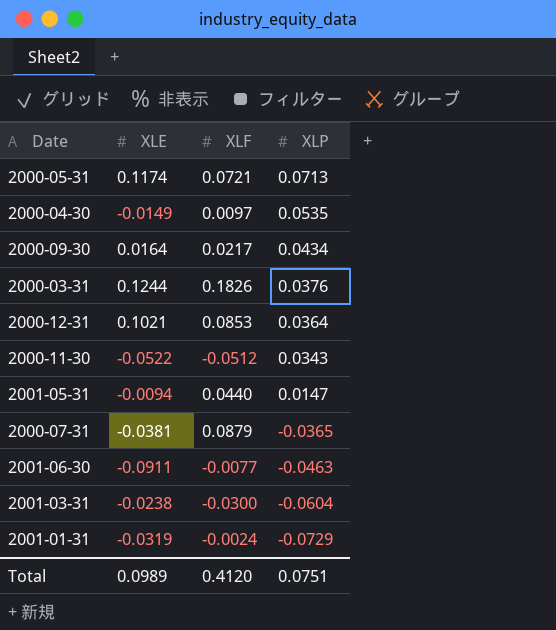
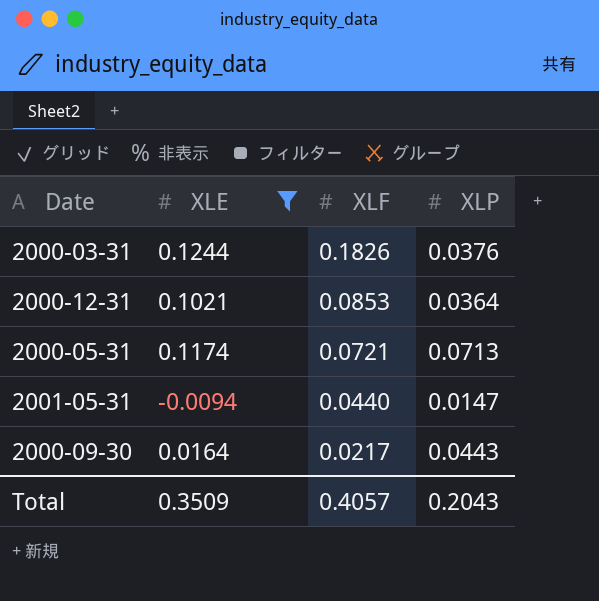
filter: none -> XLE >= -0.0094
row order: XLP descending -> XLF descending
2000-09-30 | XLP: 0.0434 -> 0.0443
Total | XLE: 0.0989 -> 0.3509
Total | XLF: 0.4120 -> 0.4057
Total | XLP: 0.0751 -> 0.2043

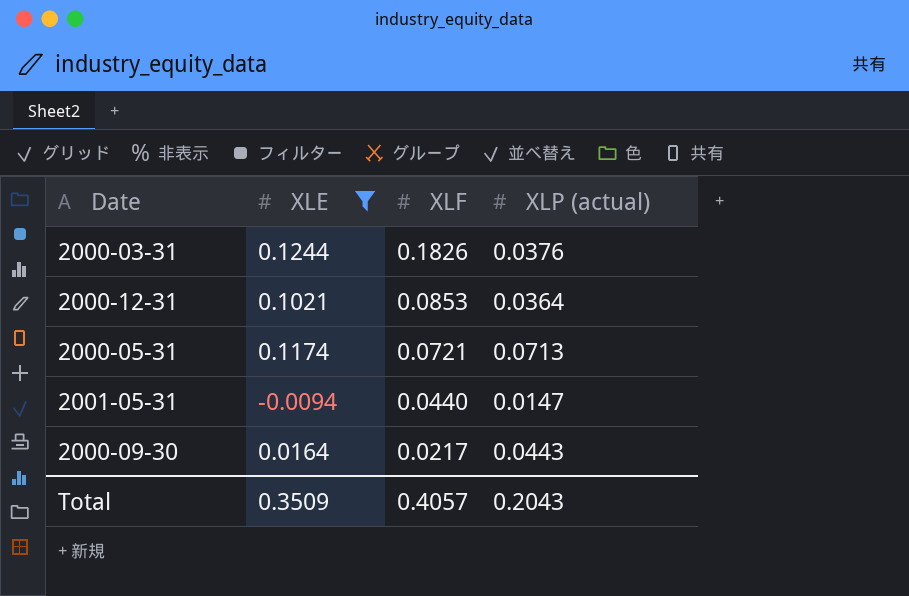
column name: XLP -> XLP (actual)

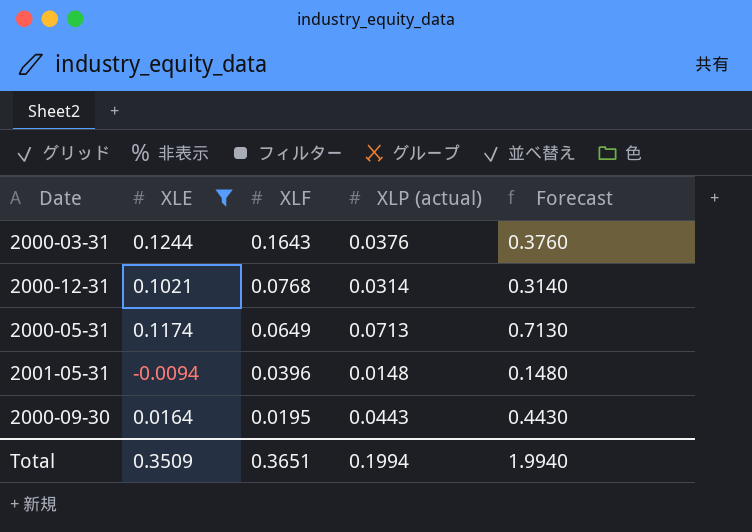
column Forecast | formula: none -> [XLP (actual)] * 10
2000-03-31 | XLF: 0.1826 -> 0.1643
2000-12-31 | XLF: 0.0853 -> 0.0768
2000-12-31 | XLP (actual): 0.0364 -> 0.0314
2000-05-31 | XLF: 0.0721 -> 0.0649
2001-05-31 | XLF: 0.0440 -> 0.0396
2001-05-31 | XLP (actual): 0.0147 -> 0.0148
2000-09-30 | XLF: 0.0217 -> 0.0195
Total | XLF: 0.4057 -> 0.3651
Total | XLP (actual): 0.2043 -> 0.1994

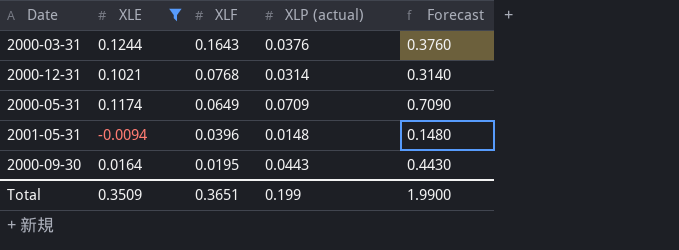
2000-05-31 | XLP (actual): 0.0713 -> 0.0709
2000-05-31 | Forecast: 0.7130 -> 0.7090
Total | XLP (actual): 0.1994 -> 0.199
Total | Forecast: 1.9940 -> 1.9900

